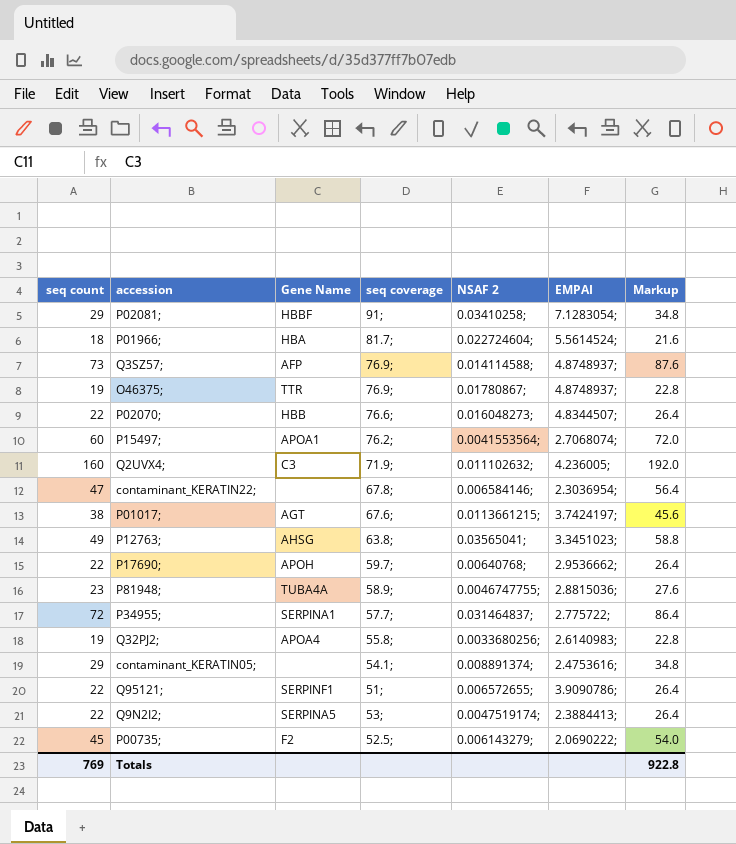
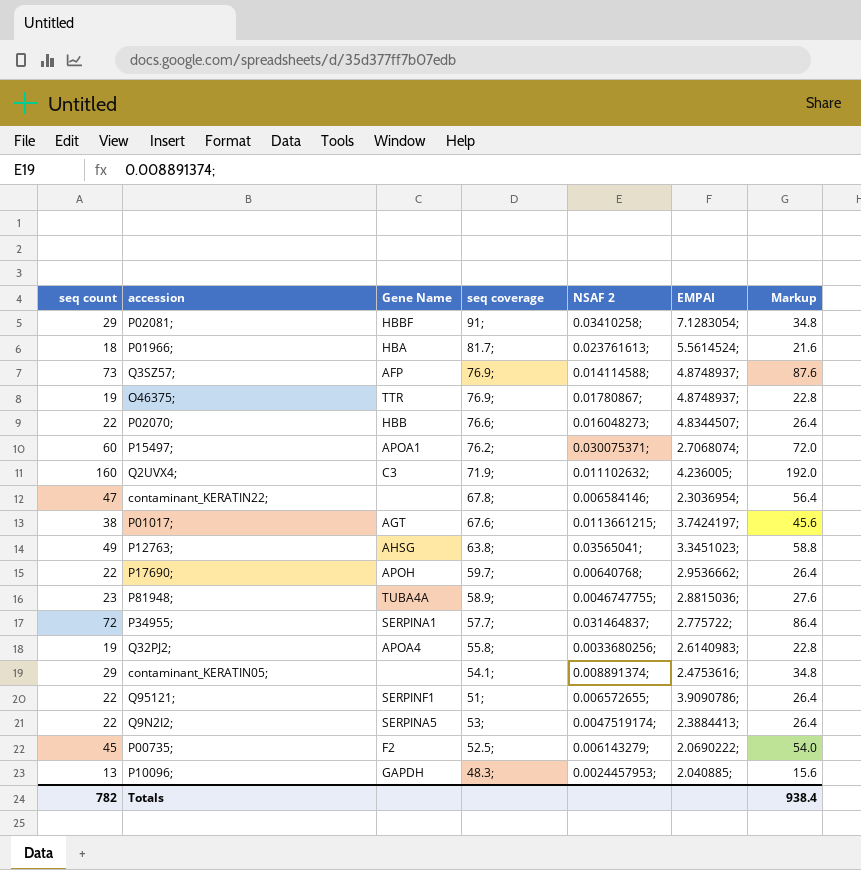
P01966; | NSAF 2: 0.022724604; -> 0.023761613;
P15497; | NSAF 2: 0.0041553564; -> 0.030075371;
row P10096;: none -> 13 | GAPDH | 48.3; | 0.0024457953; | 2.040885; | 15.6
Totals | seq count: 769 -> 782
Totals | Markup: 922.8 -> 938.4

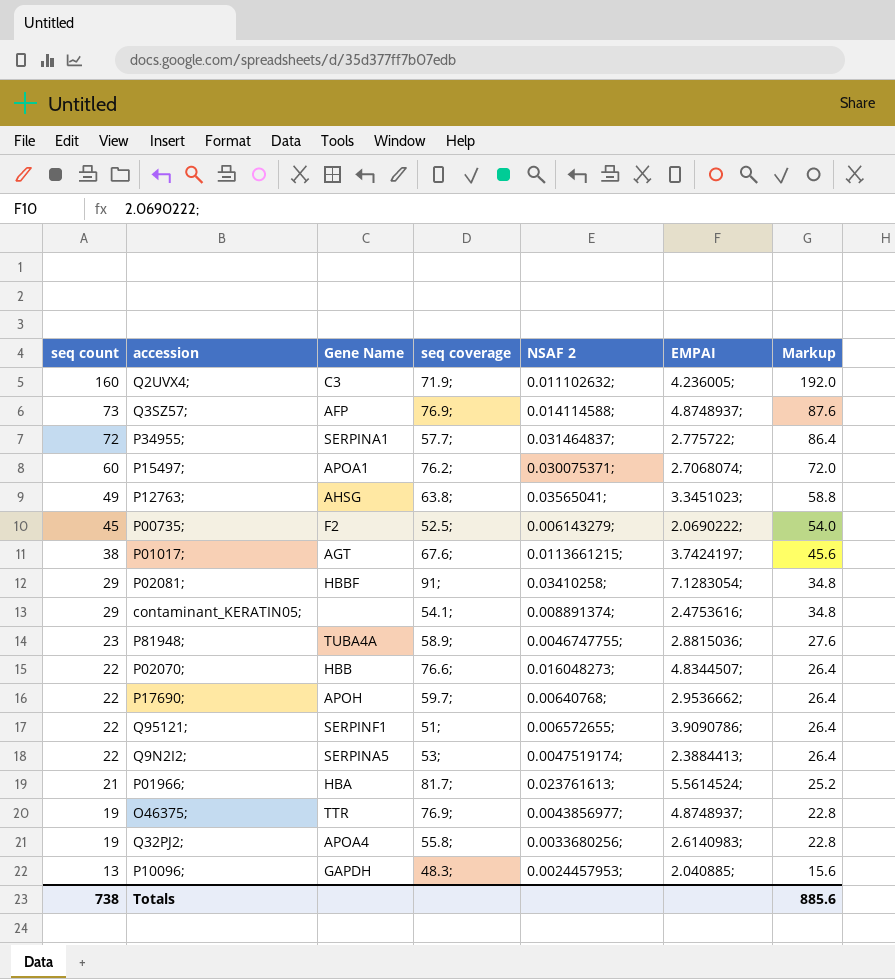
row order: none -> seq count descending
row contaminant_KERATIN22;: 47 | none | 67.8; | 0.006584146; | 2.3036954; | 56.4 -> none
P01966; | seq count: 18 -> 21
P01966; | Markup: 21.6 -> 25.2
O46375; | NSAF 2: 0.01780867; -> 0.0043856977;
Totals | seq count: 782 -> 738
Totals | Markup: 938.4 -> 885.6

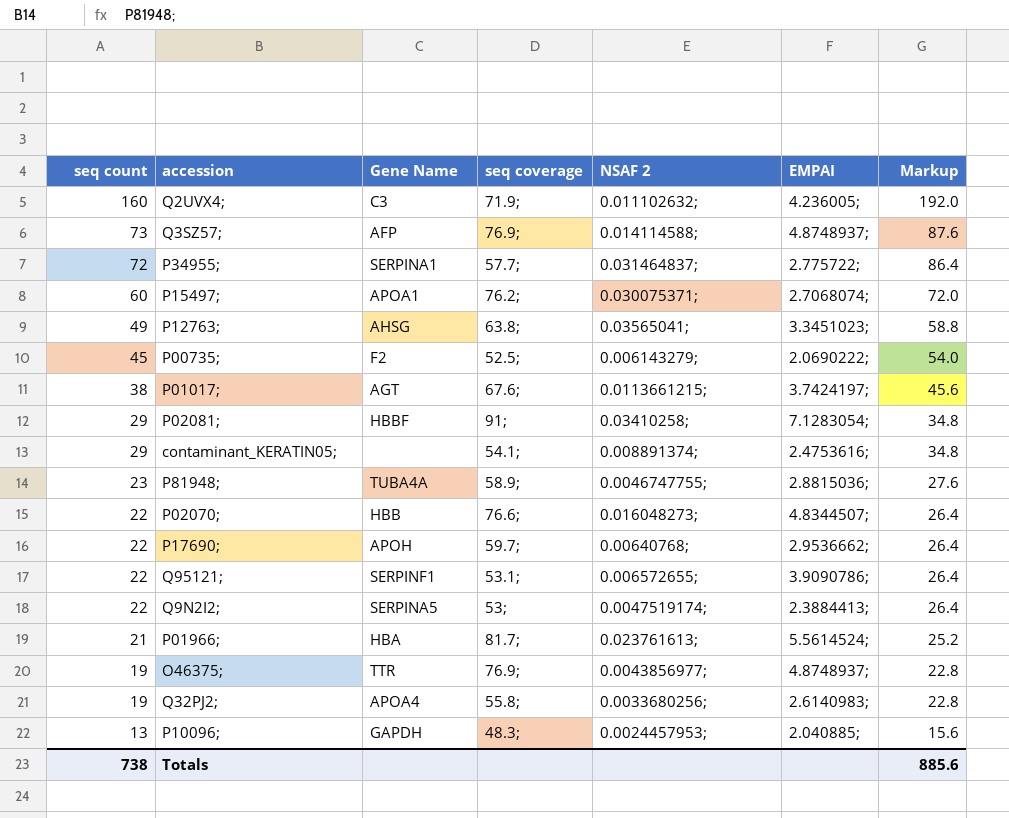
Q95121; | seq coverage: 51; -> 53.1;

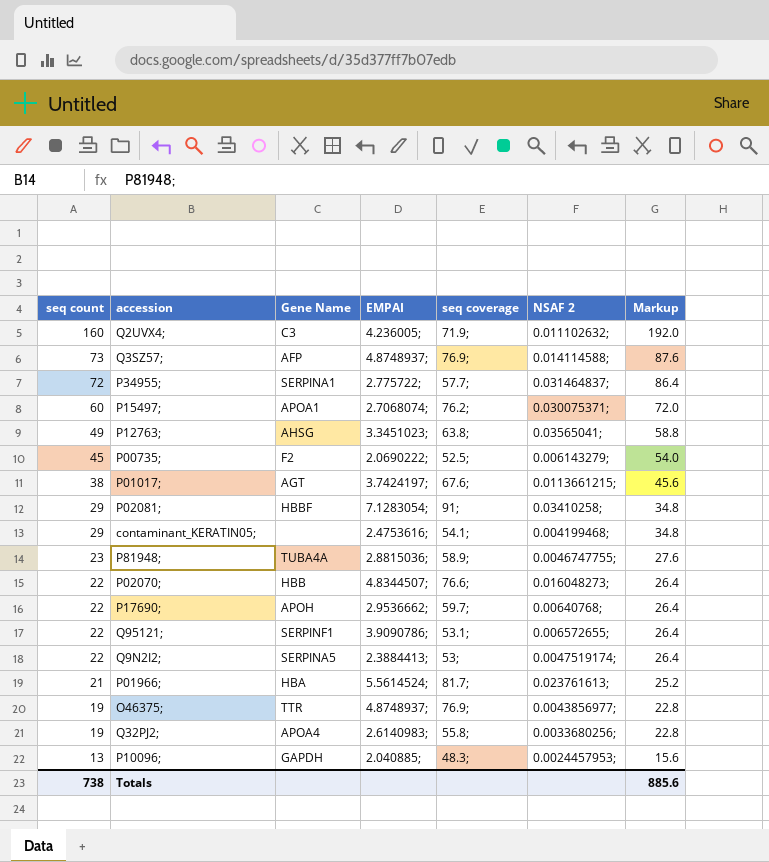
column EMPAI | position: 6 -> 4
contaminant_KERATIN05; | NSAF 2: 0.008891374; -> 0.004199468;

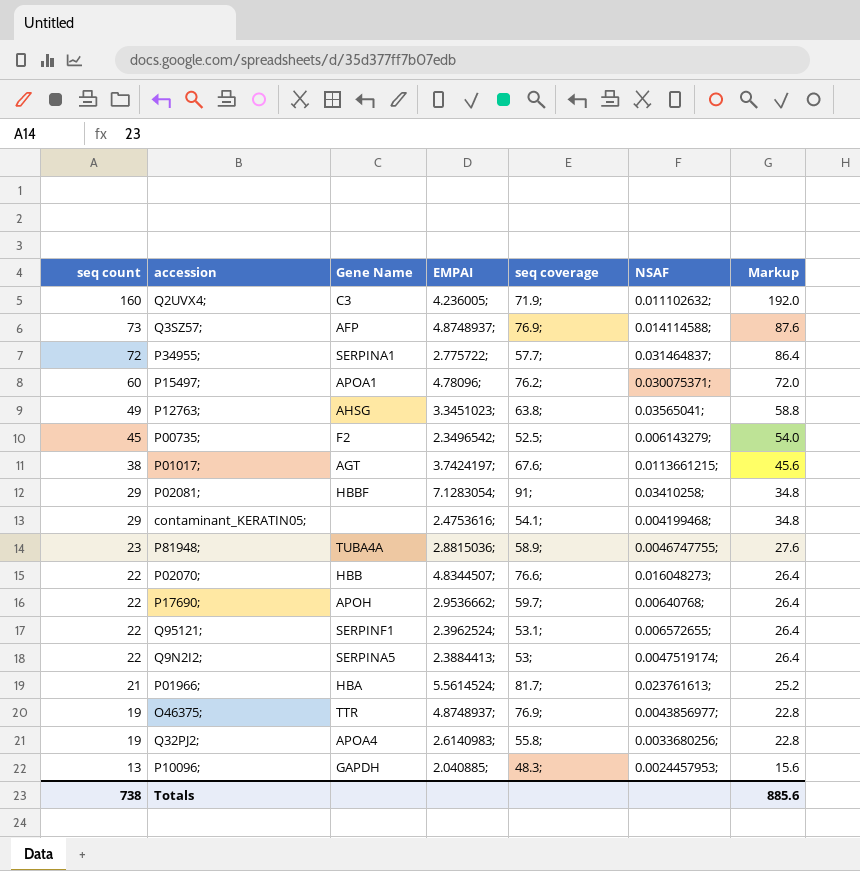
column name: NSAF 2 -> NSAF
P15497; | EMPAI: 2.7068074; -> 4.78096;
P00735; | EMPAI: 2.0690222; -> 2.3496542;
Q95121; | EMPAI: 3.9090786; -> 2.3962524;

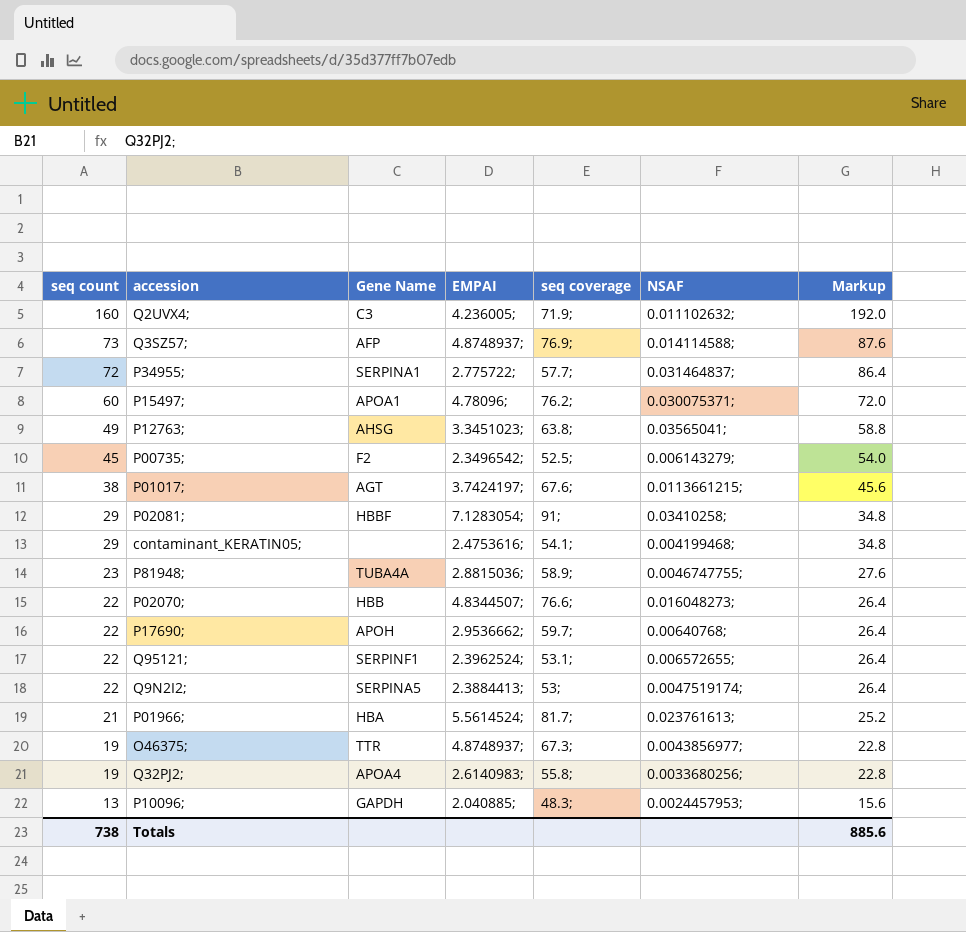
O46375; | seq coverage: 76.9; -> 67.3;

